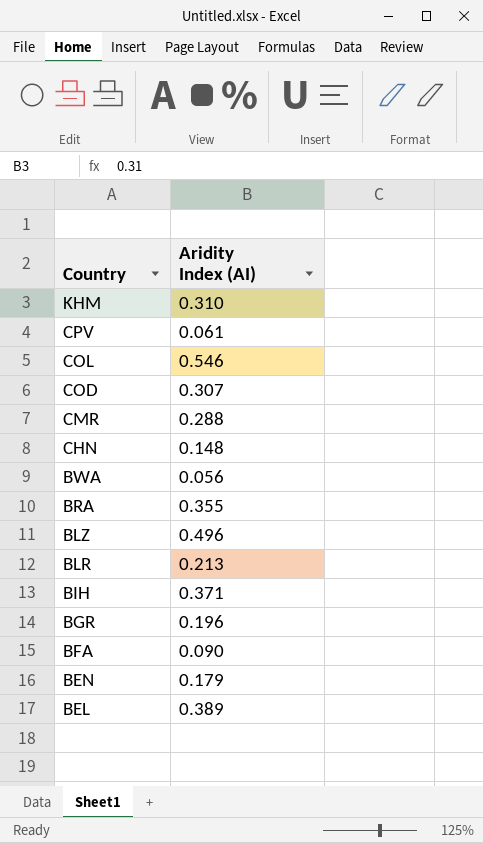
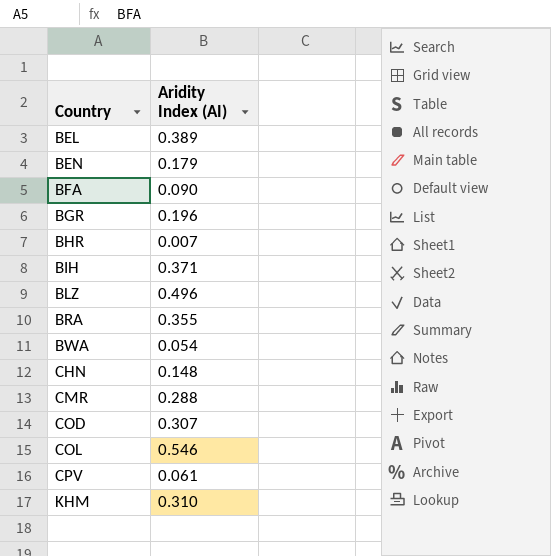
row order: Country descending -> Country ascending
row BLR: 0.213 -> none
row BHR: none -> 0.007
BWA | Aridity Index (AI): 0.056 -> 0.054

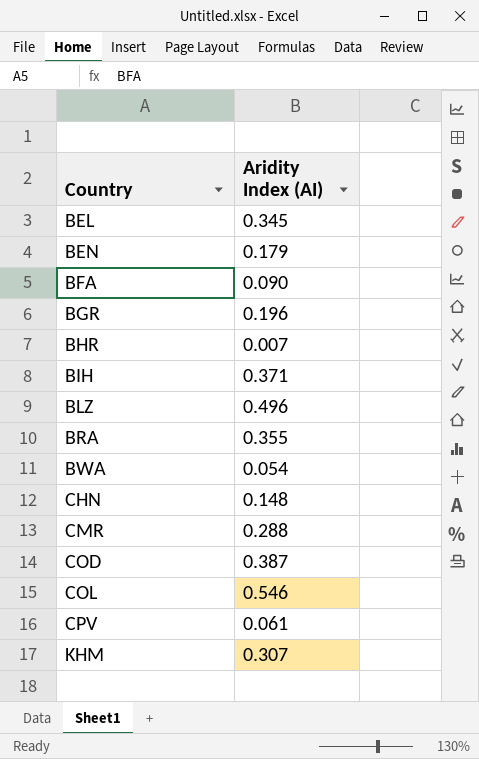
BEL | Aridity Index (AI): 0.389 -> 0.345
COD | Aridity Index (AI): 0.307 -> 0.387
KHM | Aridity Index (AI): 0.310 -> 0.307

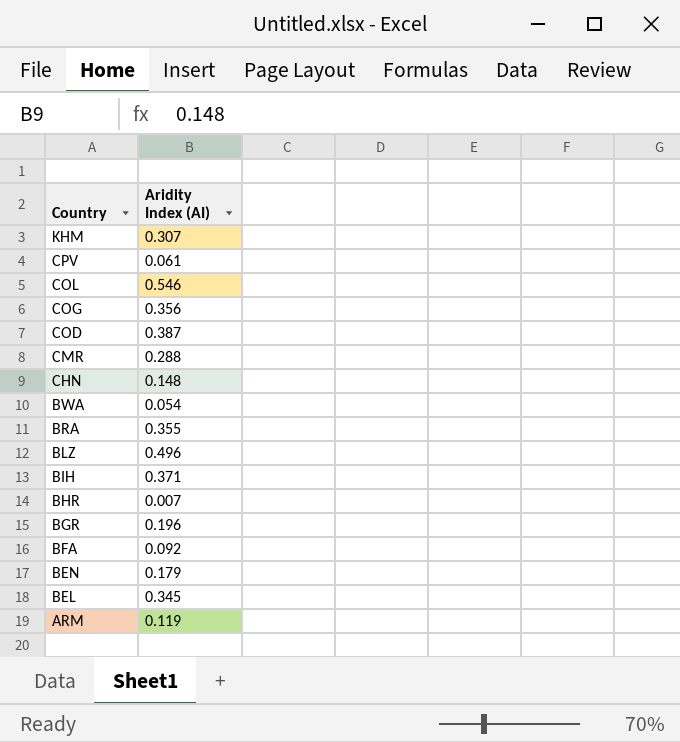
row order: Country ascending -> Country descending
row COG: none -> 0.356
BFA | Aridity Index (AI): 0.090 -> 0.092
row ARM: none -> 0.119

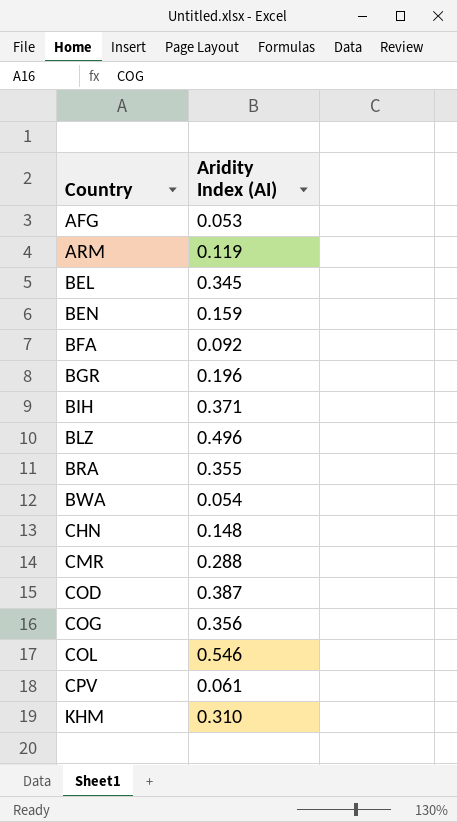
row order: Country descending -> Country ascending
row BHR: 0.007 -> none
row AFG: none -> 0.053
BEN | Aridity Index (AI): 0.179 -> 0.159
KHM | Aridity Index (AI): 0.307 -> 0.310

